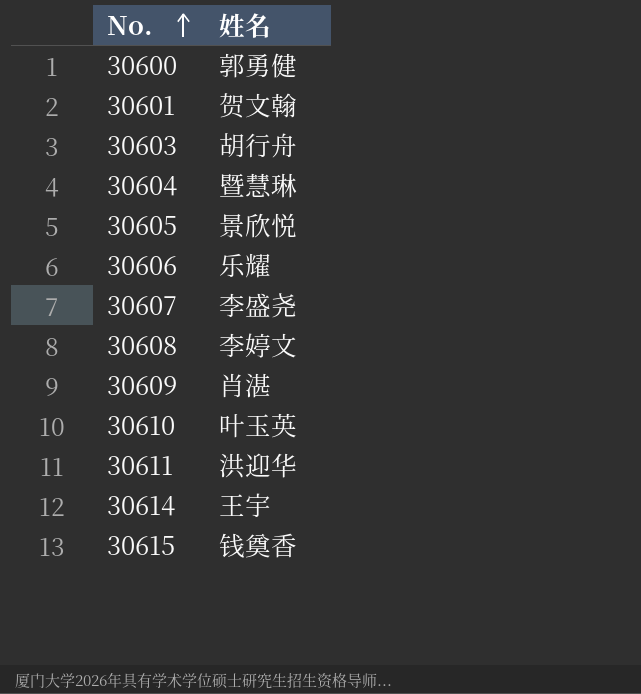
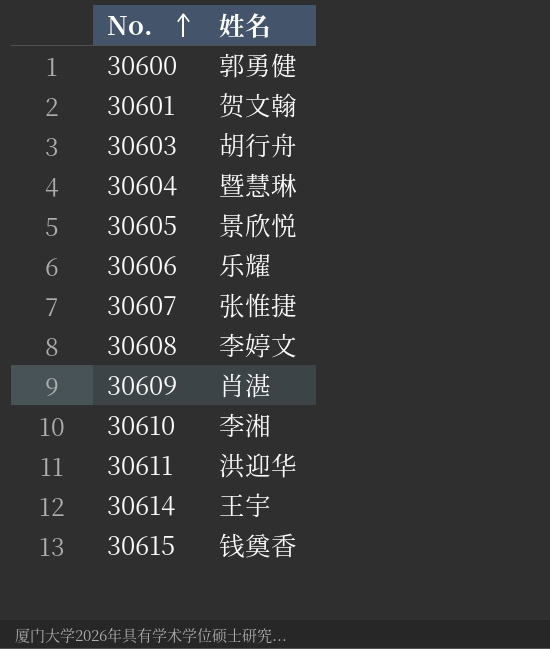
30607 | 姓名: 李盛尧 -> 张惟捷
30610 | 姓名: 叶玉英 -> 李湘

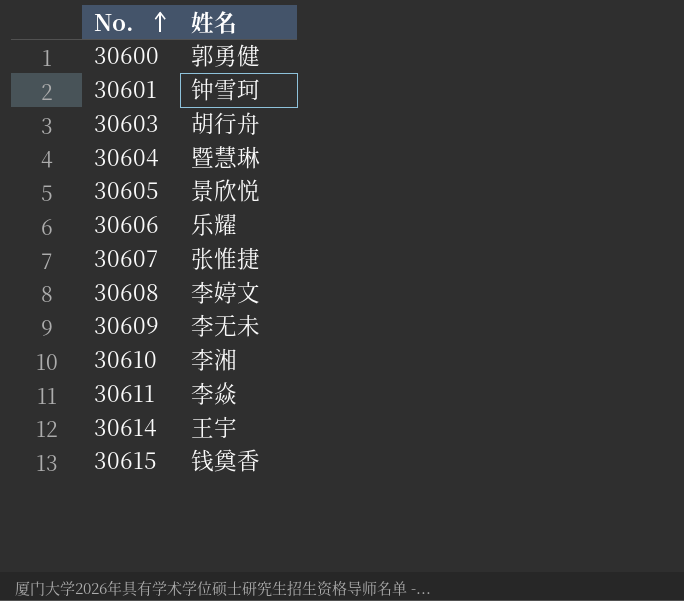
30601 | 姓名: 贺文翰 -> 钟雪珂
30609 | 姓名: 肖湛 -> 李无未
30611 | 姓名: 洪迎华 -> 李焱

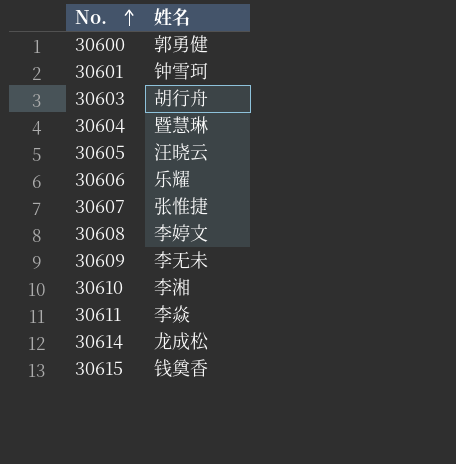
30605 | 姓名: 景欣悦 -> 汪晓云
30614 | 姓名: 王宇 -> 龙成松

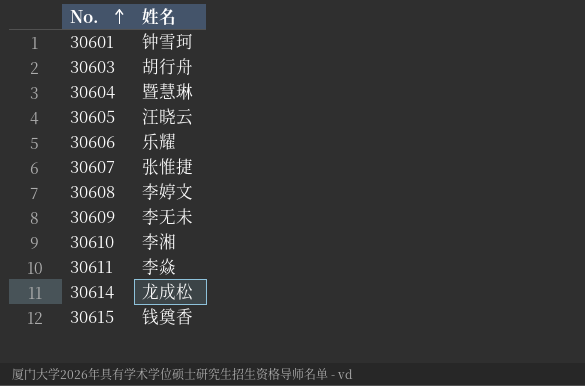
row 30600: 郭勇健 -> none

